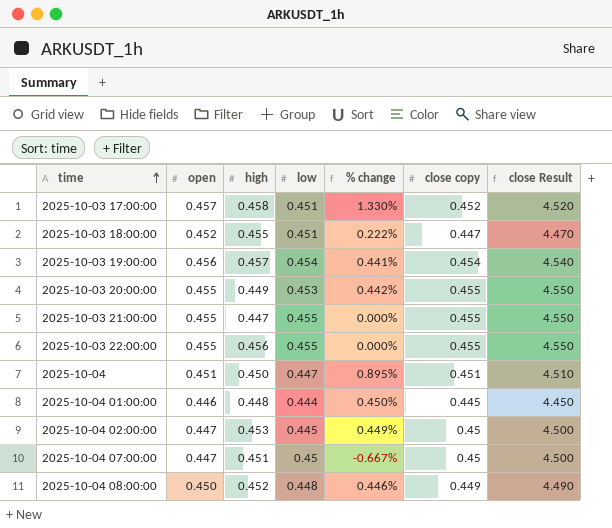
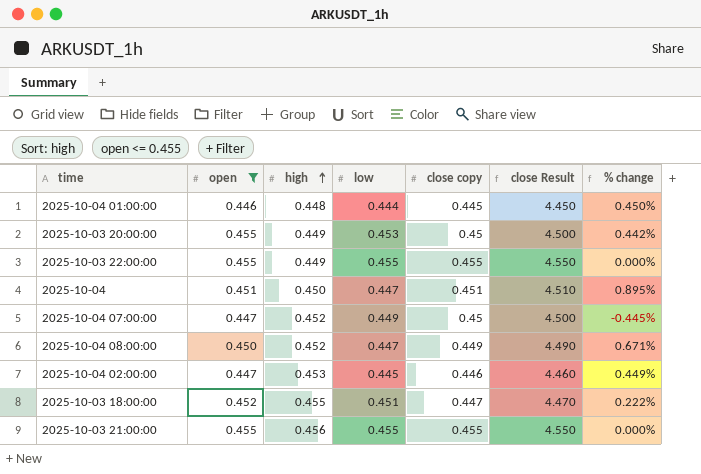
filter: none -> open <= 0.455
row order: time ascending -> high ascending
column % change | position: 5 -> 7
2025-10-03 20:00:00 | close copy: 0.455 -> 0.45
2025-10-03 20:00:00 | close Result: 4.550 -> 4.500
2025-10-03 22:00:00 | high: 0.456 -> 0.449
2025-10-04 07:00:00 | high: 0.451 -> 0.452
2025-10-04 07:00:00 | low: 0.45 -> 0.449
2025-10-04 07:00:00 | % change: -0.667% -> -0.445%
2025-10-04 08:00:00 | low: 0.448 -> 0.447
2025-10-04 08:00:00 | % change: 0.446% -> 0.671%
2025-10-04 02:00:00 | close copy: 0.45 -> 0.446
2025-10-04 02:00:00 | close Result: 4.500 -> 4.460
2025-10-03 21:00:00 | high: 0.447 -> 0.456

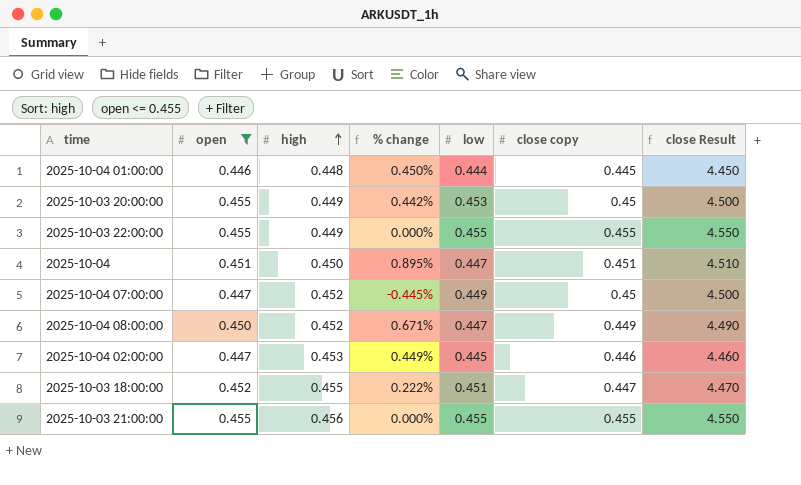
column % change | position: 7 -> 4

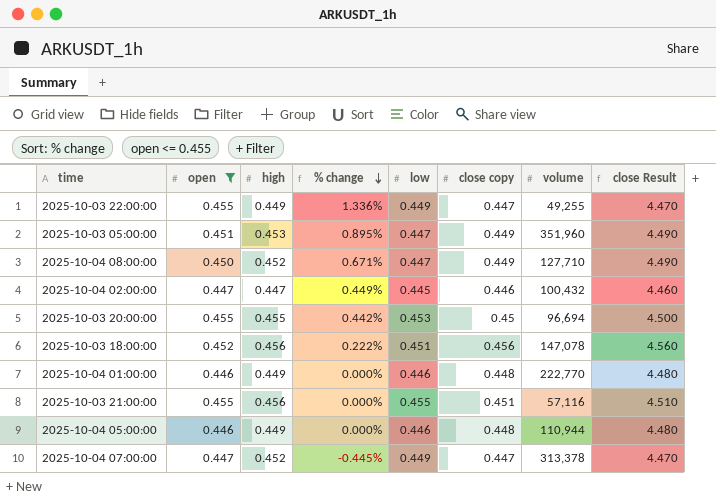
row order: high ascending -> % change descending
column volume | position: none -> 7
row 2025-10-04: 0.451 | 0.450 | 0.895% | 0.447 | 0.451 | 4.510 -> none
2025-10-03 22:00:00 | % change: 0.000% -> 1.336%
2025-10-03 22:00:00 | low: 0.455 -> 0.449
2025-10-03 22:00:00 | close copy: 0.455 -> 0.447
2025-10-03 22:00:00 | close Result: 4.550 -> 4.470
row 2025-10-03 05:00:00: none -> 0.451 | 0.453 | 0.895% | 0.447 | 0.449 | 351,960 | 4.490
2025-10-04 02:00:00 | high: 0.453 -> 0.447
2025-10-03 20:00:00 | high: 0.449 -> 0.455
2025-10-03 18:00:00 | high: 0.455 -> 0.456
2025-10-03 18:00:00 | close copy: 0.447 -> 0.456
2025-10-03 18:00:00 | close Result: 4.470 -> 4.560
2025-10-04 01:00:00 | high: 0.448 -> 0.449
2025-10-04 01:00:00 | % change: 0.450% -> 0.000%
2025-10-04 01:00:00 | low: 0.444 -> 0.446
2025-10-04 01:00:00 | close copy: 0.445 -> 0.448
2025-10-04 01:00:00 | close Result: 4.450 -> 4.480
2025-10-03 21:00:00 | close copy: 0.455 -> 0.451
2025-10-03 21:00:00 | close Result: 4.550 -> 4.510
row 2025-10-04 05:00:00: none -> 0.446 | 0.449 | 0.000% | 0.446 | 0.448 | 110,944 | 4.480
2025-10-04 07:00:00 | close copy: 0.45 -> 0.447
2025-10-04 07:00:00 | close Result: 4.500 -> 4.470

